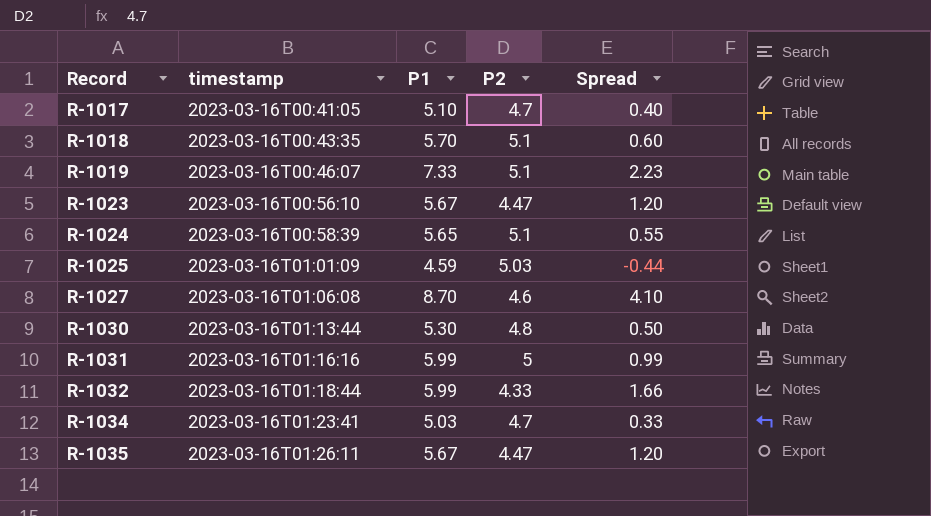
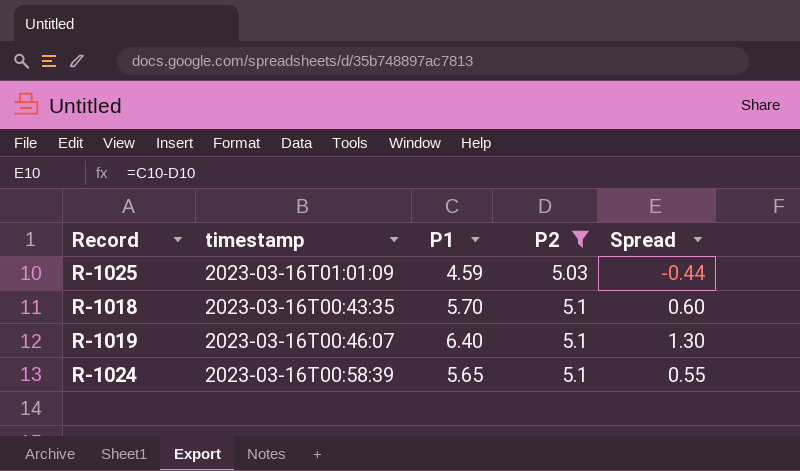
filter: none -> P2 >= 5.03
row order: Record ascending -> P2 ascending
R-1019 | P1: 7.33 -> 6.40
R-1019 | Spread: 2.23 -> 1.30

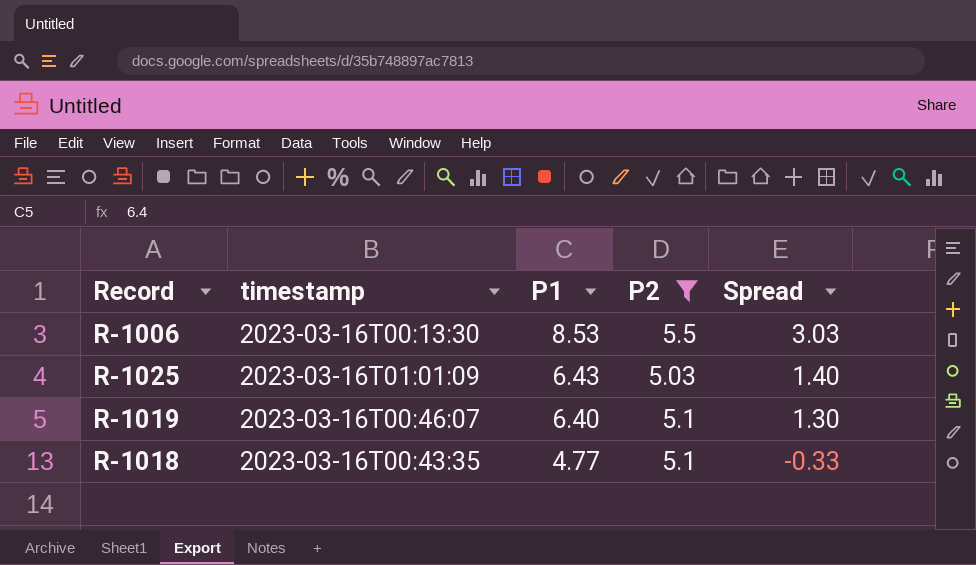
row order: P2 ascending -> P1 descending
row R-1024: 2023-03-16T00:58:39 | 5.65 | 5.1 | 0.55 -> none
row R-1006: none -> 2023-03-16T00:13:30 | 8.53 | 5.5 | 3.03
R-1025 | P1: 4.59 -> 6.43
R-1025 | Spread: -0.44 -> 1.40
R-1018 | P1: 5.70 -> 4.77
R-1018 | Spread: 0.60 -> -0.33

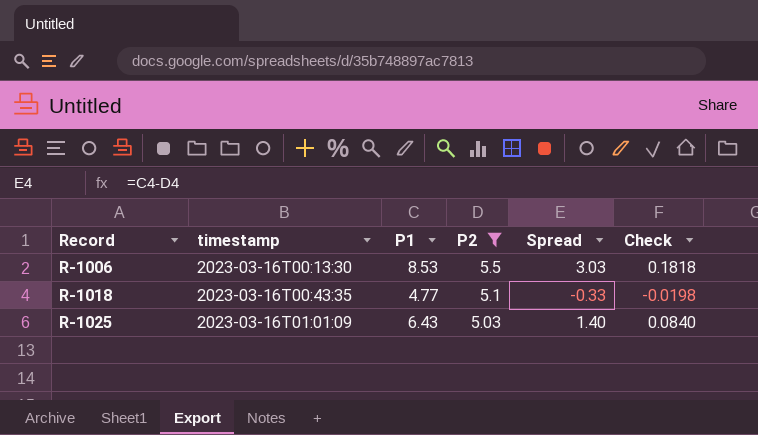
row order: P1 descending -> Record ascending
column Check | formula: none -> [Spread] * 0.06
row R-1019: 2023-03-16T00:46:07 | 6.40 | 5.1 | 1.30 -> none

